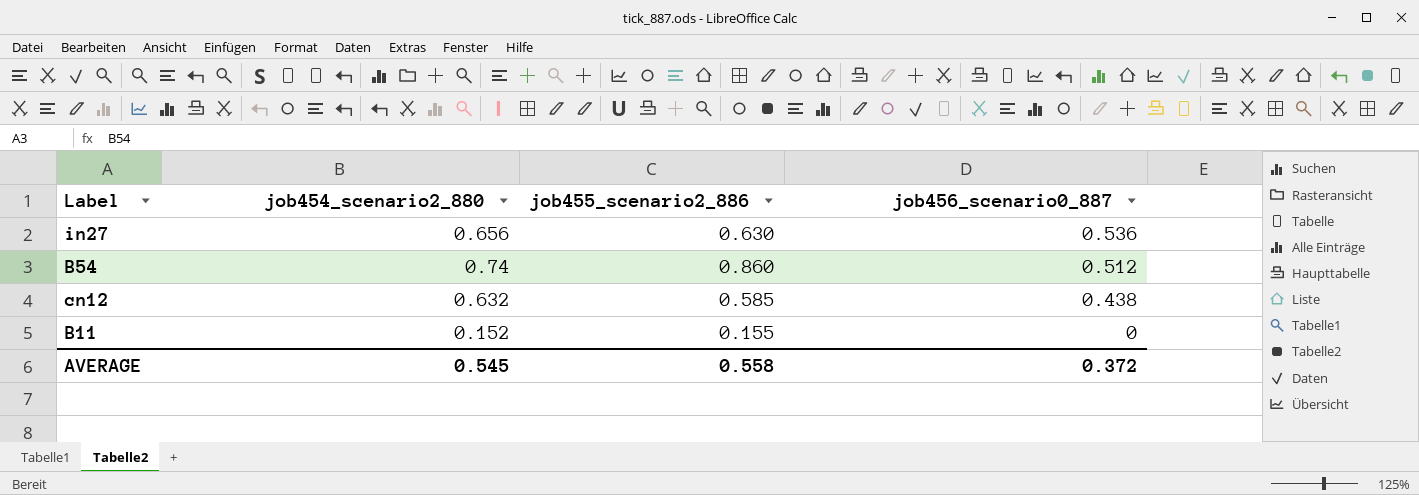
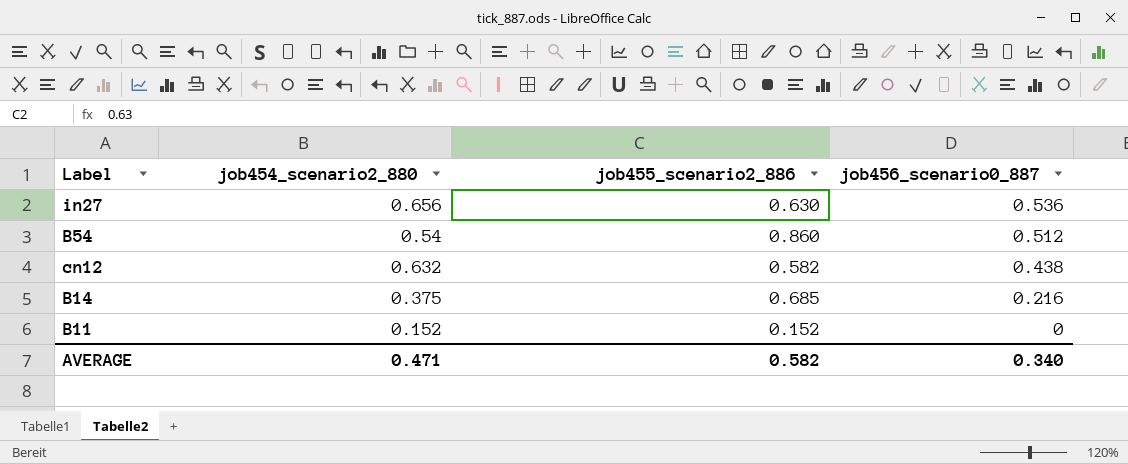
B54 | job454_scenario2_880: 0.74 -> 0.54
cn12 | job455_scenario2_886: 0.585 -> 0.582
row B14: none -> 0.375 | 0.685 | 0.216
B11 | job455_scenario2_886: 0.155 -> 0.152
AVERAGE | job454_scenario2_880: 0.545 -> 0.471
AVERAGE | job455_scenario2_886: 0.558 -> 0.582
AVERAGE | job456_scenario0_887: 0.372 -> 0.340

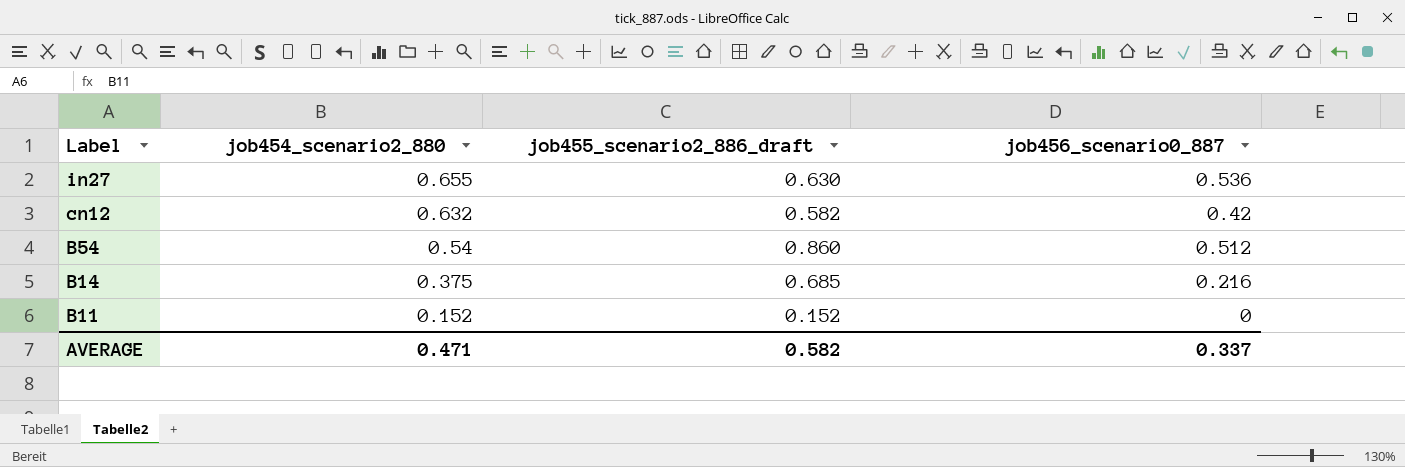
row order: job456_scenario0_887 descending -> Label descending
column name: job455_scenario2_886 -> job455_scenario2_886_draft
in27 | job454_scenario2_880: 0.656 -> 0.655
cn12 | job456_scenario0_887: 0.438 -> 0.42
AVERAGE | job456_scenario0_887: 0.340 -> 0.337

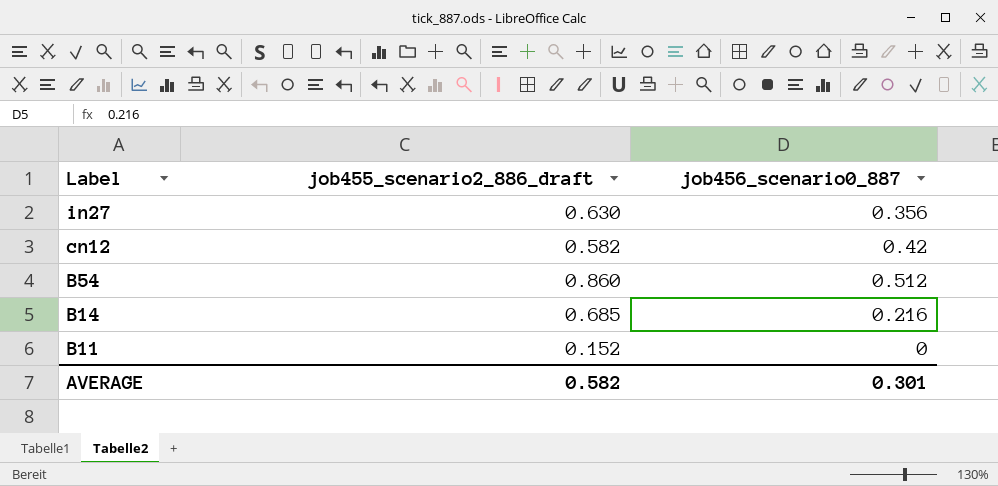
column job454_scenario2_880 | position: 2 -> none
in27 | job456_scenario0_887: 0.536 -> 0.356
AVERAGE | job456_scenario0_887: 0.337 -> 0.301

